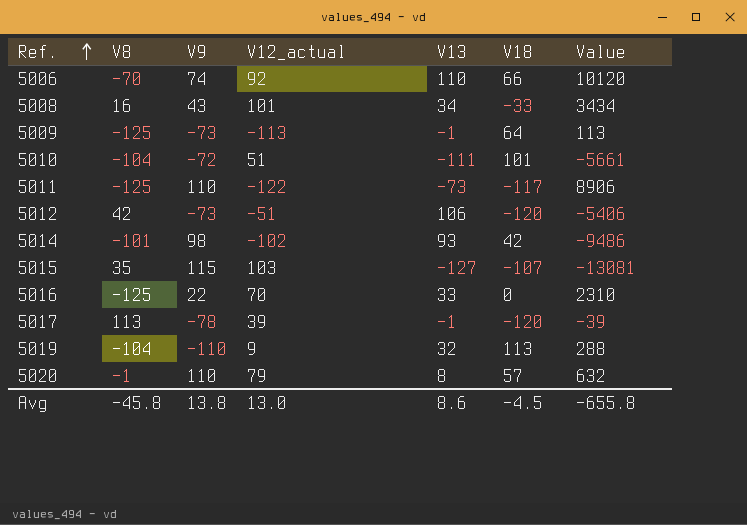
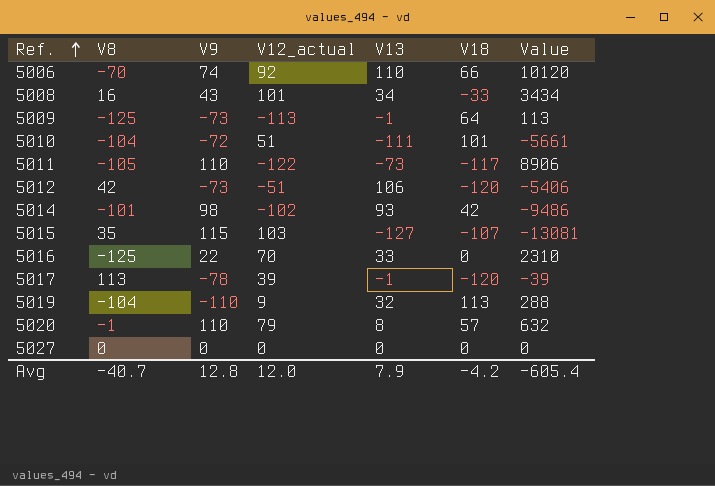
5011 | V8: -125 -> -105
row 5027: none -> 0 | 0 | 0 | 0 | 0 | 0
Avg | V8: -45.8 -> -40.7
Avg | V9: 13.8 -> 12.8
Avg | V12_actual: 13.0 -> 12.0
Avg | V13: 8.6 -> 7.9
Avg | V18: -4.5 -> -4.2
Avg | Value: -655.8 -> -605.4

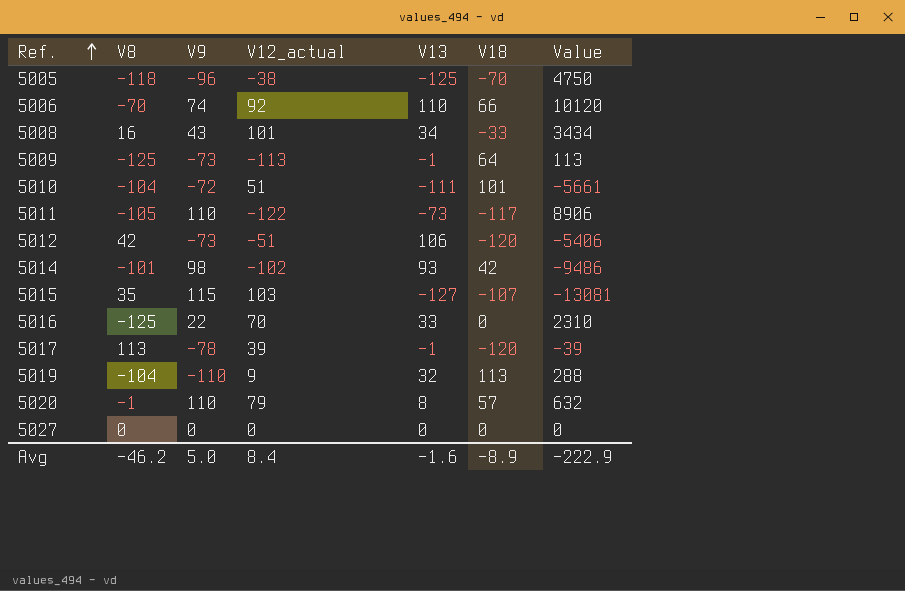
row 5005: none -> -118 | -96 | -38 | -125 | -70 | 4750
Avg | V8: -40.7 -> -46.2
Avg | V9: 12.8 -> 5.0
Avg | V12_actual: 12.0 -> 8.4
Avg | V13: 7.9 -> -1.6
Avg | V18: -4.2 -> -8.9
Avg | Value: -605.4 -> -222.9

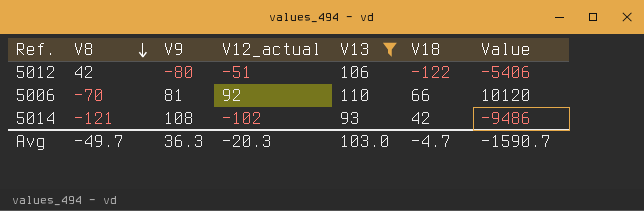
filter: none -> V13 >= 93
row order: Ref. ascending -> V8 descending
5012 | V9: -73 -> -80
5012 | V18: -120 -> -122
5006 | V9: 74 -> 81
5014 | V8: -101 -> -121
5014 | V9: 98 -> 108
Avg | V8: -46.2 -> -49.7
Avg | V9: 5.0 -> 36.3
Avg | V12_actual: 8.4 -> -20.3
Avg | V13: -1.6 -> 103.0
Avg | V18: -8.9 -> -4.7
Avg | Value: -222.9 -> -1590.7

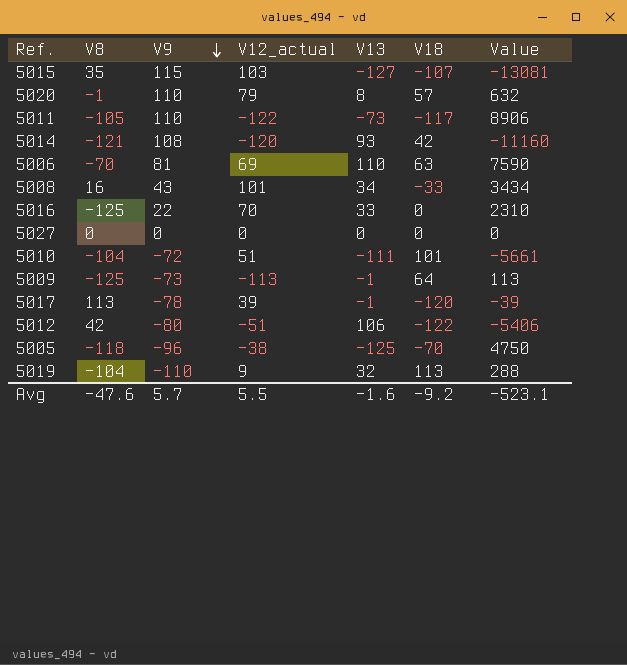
filter: V13 >= 93 -> none
row order: V8 descending -> V9 descending
5014 | V12_actual: -102 -> -120
5014 | Value: -9486 -> -11160
5006 | V12_actual: 92 -> 69
5006 | V18: 66 -> 63
5006 | Value: 10120 -> 7590
Avg | V8: -49.7 -> -47.6
Avg | V9: 36.3 -> 5.7
Avg | V12_actual: -20.3 -> 5.5
Avg | V13: 103.0 -> -1.6
Avg | V18: -4.7 -> -9.2
Avg | Value: -1590.7 -> -523.1

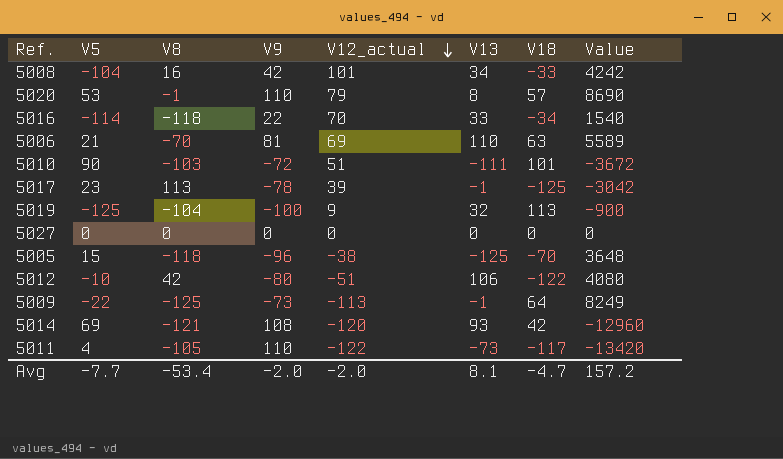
row order: V9 descending -> V12_actual descending
column V5 | position: none -> 2
column Value | formula: [V12_actual] * [V13] -> [V9] * [V12_actual]
row 5015: 35 | 115 | 103 | -127 | -107 | -13081 -> none
5008 | V9: 43 -> 42
5016 | V8: -125 -> -118
5016 | V18: 0 -> -34
5010 | V8: -104 -> -103
5017 | V18: -120 -> -125
5019 | V9: -110 -> -100
Avg | V8: -47.6 -> -53.4
Avg | V9: 5.7 -> -2.0
Avg | V12_actual: 5.5 -> -2.0
Avg | V13: -1.6 -> 8.1
Avg | V18: -9.2 -> -4.7
Avg | Value: -523.1 -> 157.2

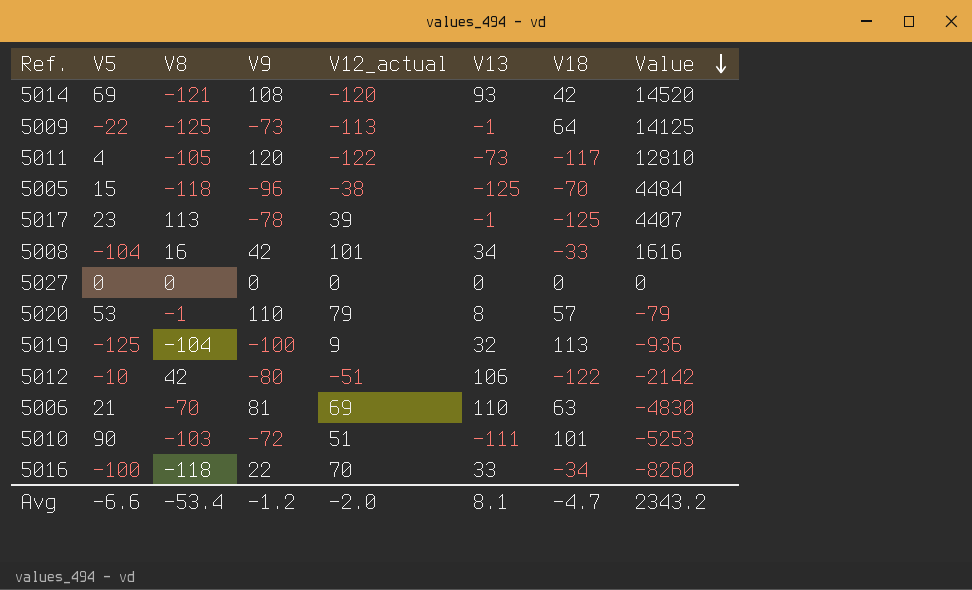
row order: V12_actual descending -> Value descending
column Value | formula: [V9] * [V12_actual] -> [V8] * [V12_actual]
5011 | V9: 110 -> 120
5016 | V5: -114 -> -100
Avg | V5: -7.7 -> -6.6
Avg | V9: -2.0 -> -1.2
Avg | Value: 157.2 -> 2343.2

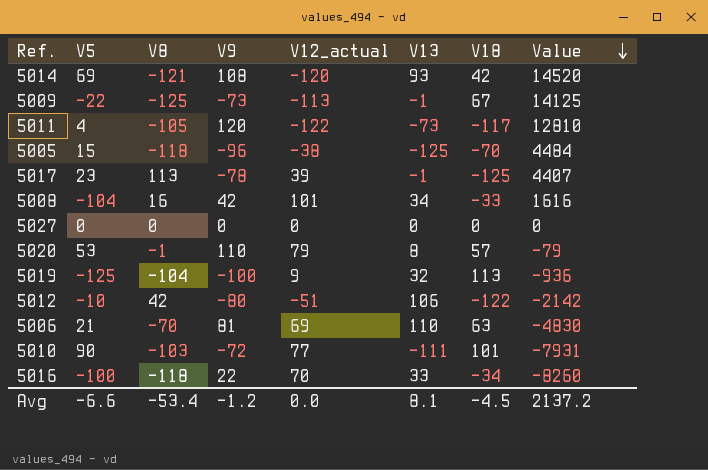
5009 | V18: 64 -> 67
5010 | V12_actual: 51 -> 77
5010 | Value: -5253 -> -7931
Avg | V12_actual: -2.0 -> 0.0
Avg | V18: -4.7 -> -4.5
Avg | Value: 2343.2 -> 2137.2

